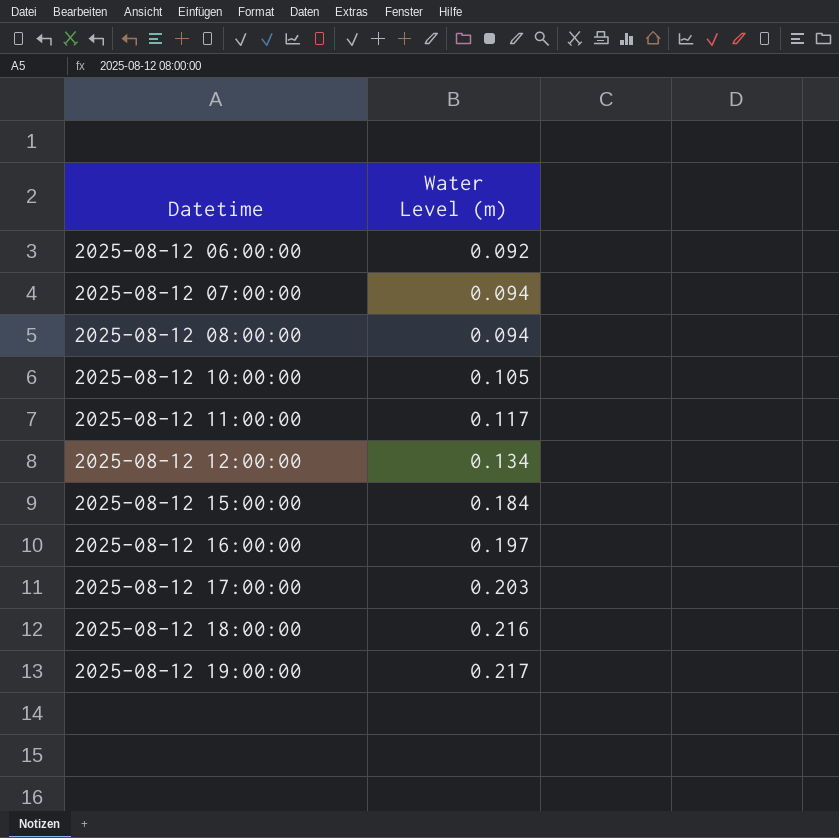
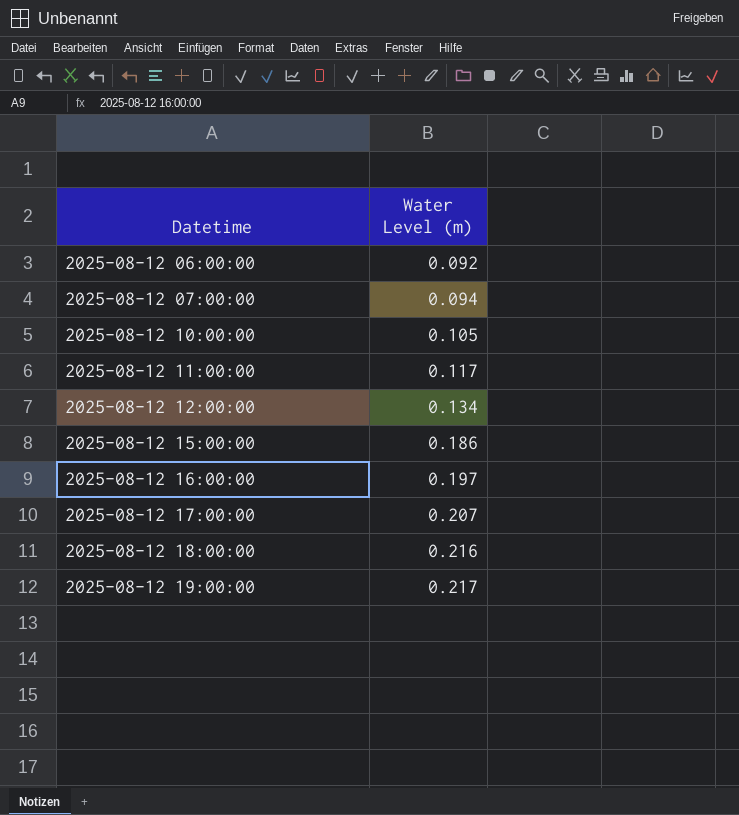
row 2025-08-12 08:00:00: 0.094 -> none
2025-08-12 15:00:00 | Water Level (m): 0.184 -> 0.186
2025-08-12 17:00:00 | Water Level (m): 0.203 -> 0.207

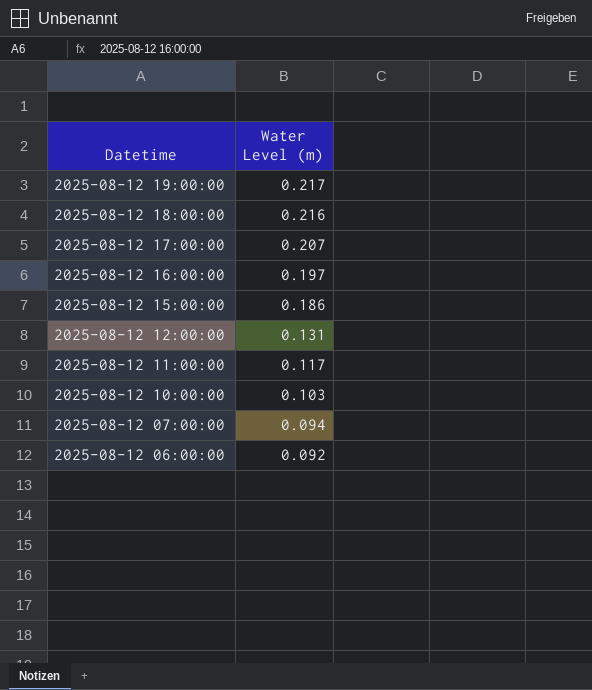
row order: Datetime ascending -> Datetime descending
2025-08-12 12:00:00 | Water Level (m): 0.134 -> 0.131
2025-08-12 10:00:00 | Water Level (m): 0.105 -> 0.103

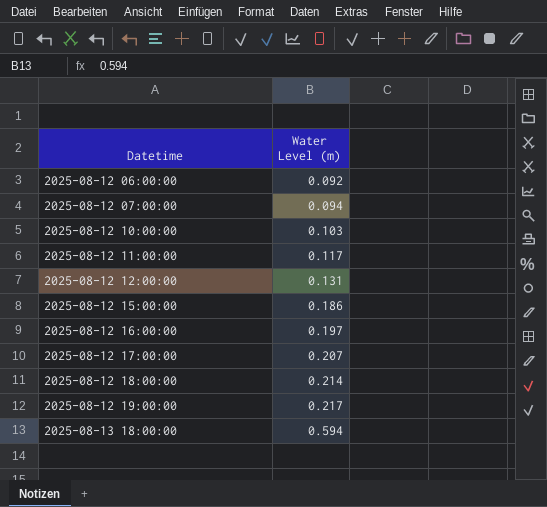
row order: Datetime descending -> Datetime ascending
2025-08-12 18:00:00 | Water Level (m): 0.216 -> 0.214
row 2025-08-13 18:00:00: none -> 0.594

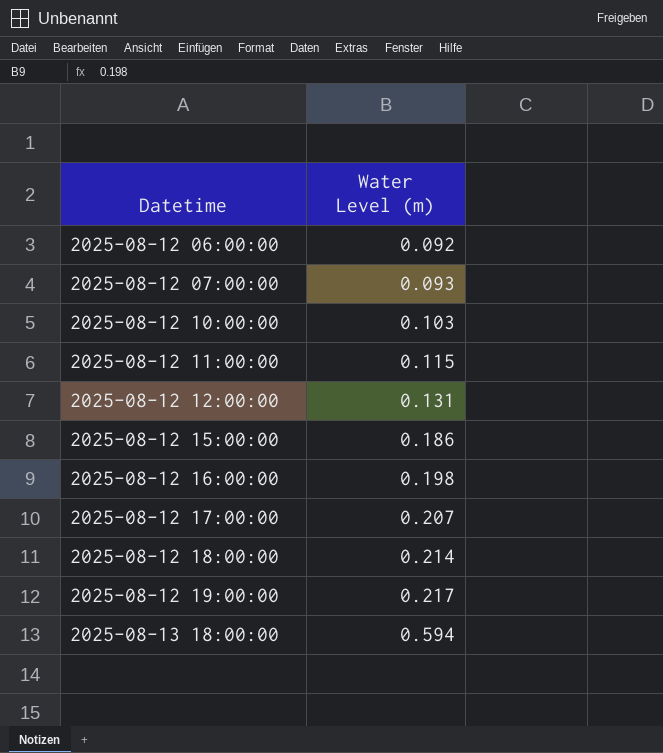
2025-08-12 07:00:00 | Water Level (m): 0.094 -> 0.093
2025-08-12 11:00:00 | Water Level (m): 0.117 -> 0.115
2025-08-12 16:00:00 | Water Level (m): 0.197 -> 0.198

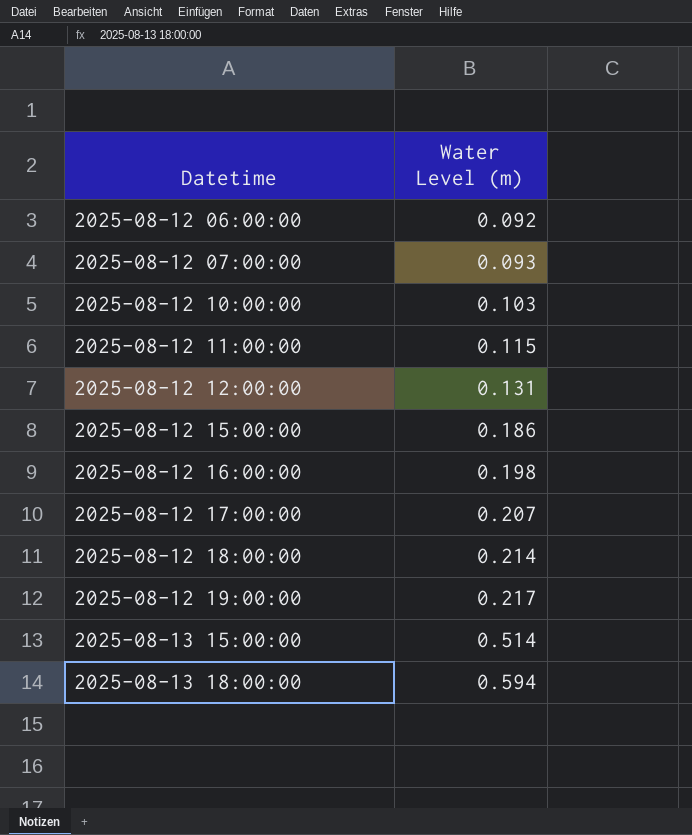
row 2025-08-13 15:00:00: none -> 0.514

